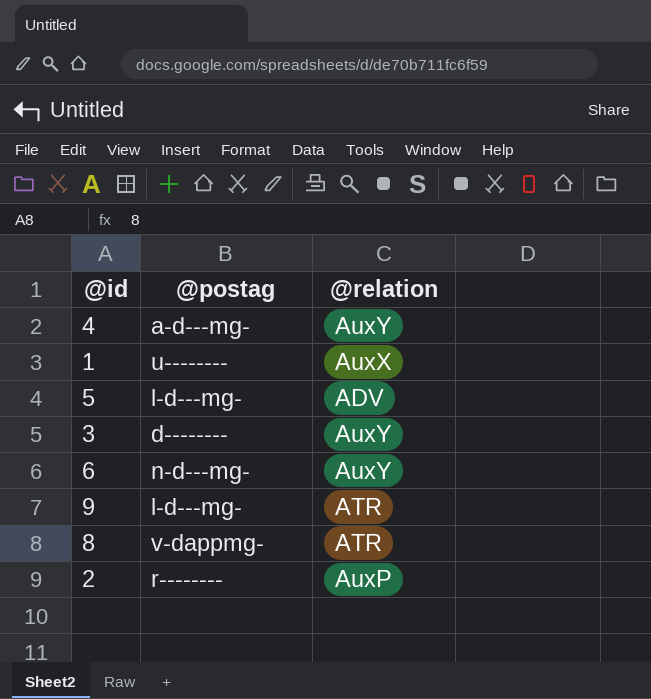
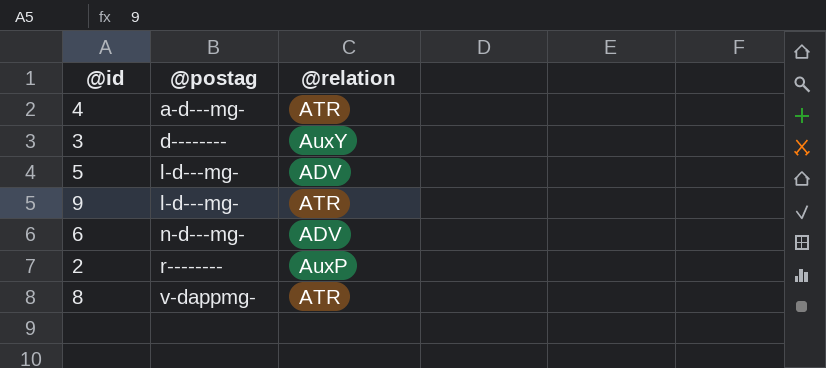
row order: none -> @postag ascending
row 1: u-------- | AuxX -> none
4 | @relation: AuxY -> ATR
6 | @relation: AuxY -> ADV

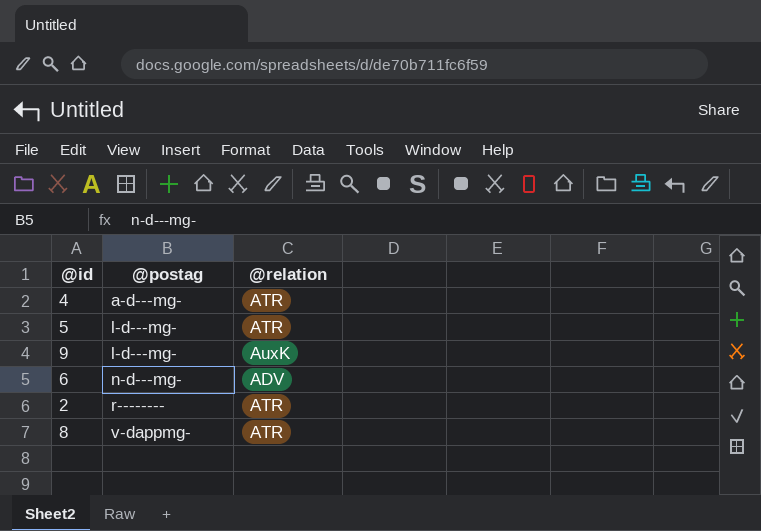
row 3: d-------- | AuxY -> none
5 | @relation: ADV -> ATR
9 | @relation: ATR -> AuxK
2 | @relation: AuxP -> ATR

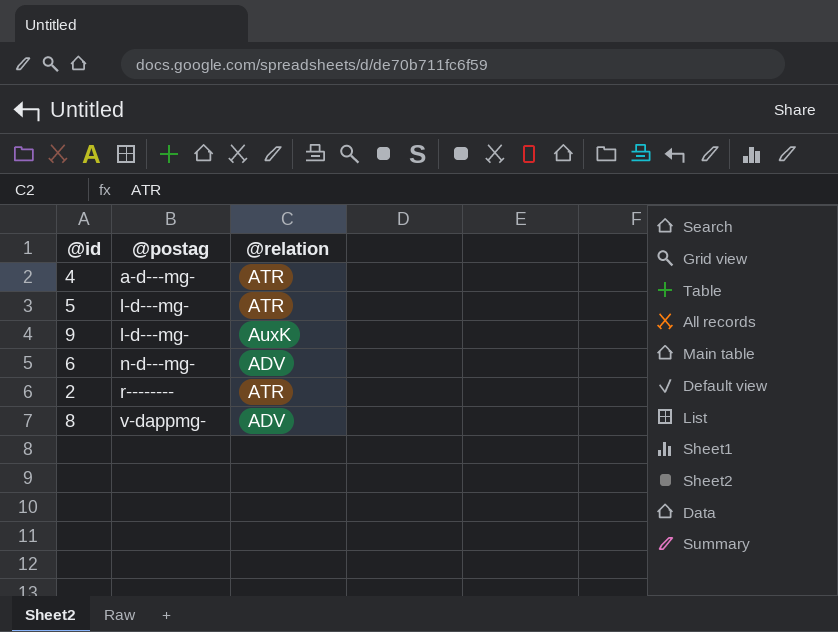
8 | @relation: ATR -> ADV

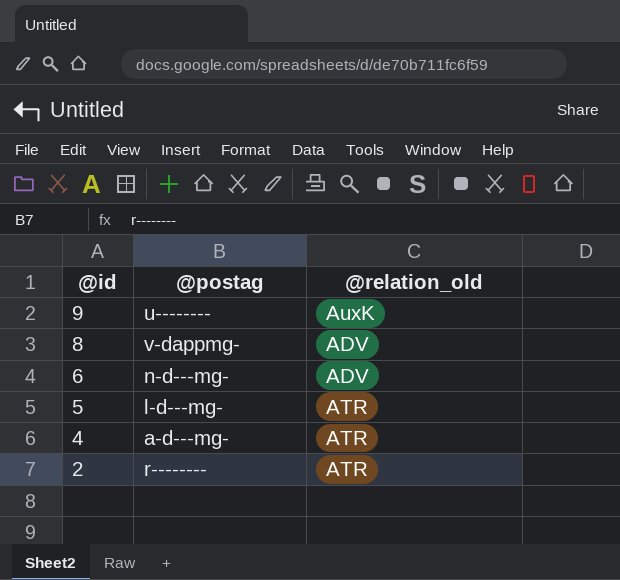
row order: @postag ascending -> @id descending
column name: @relation -> @relation_old
9 | @postag: l-d---mg- -> u--------

